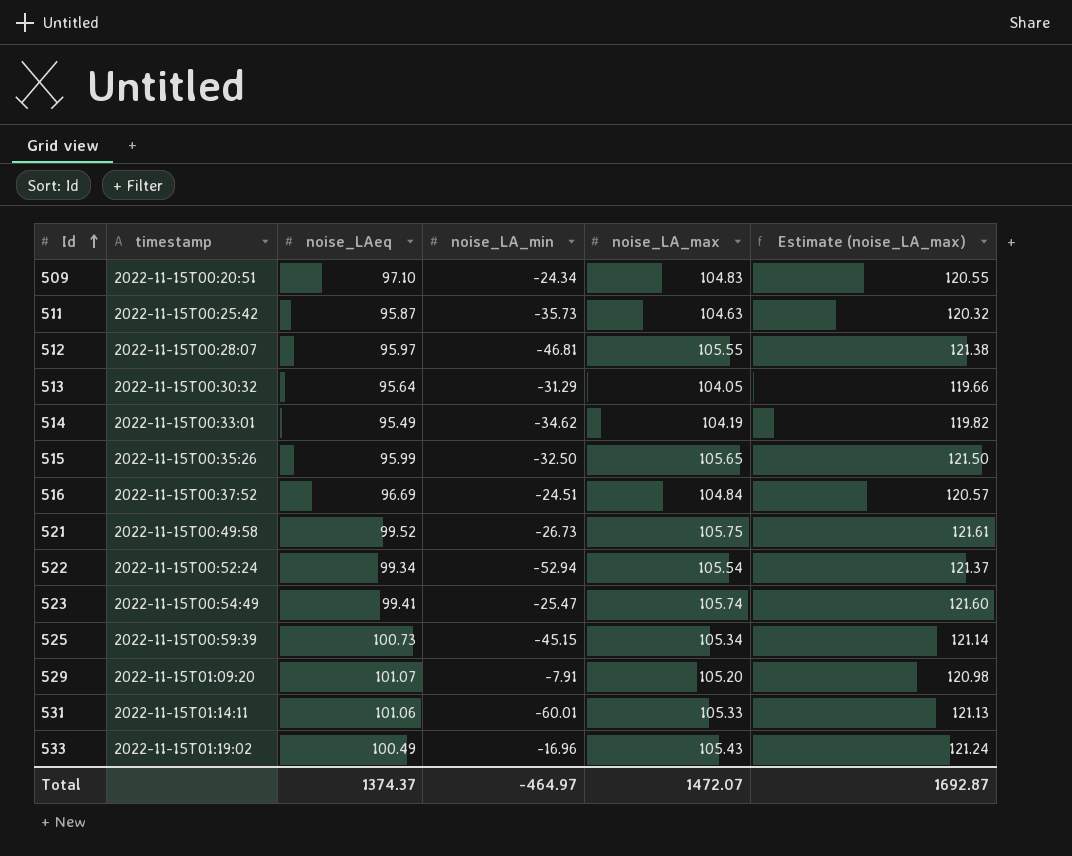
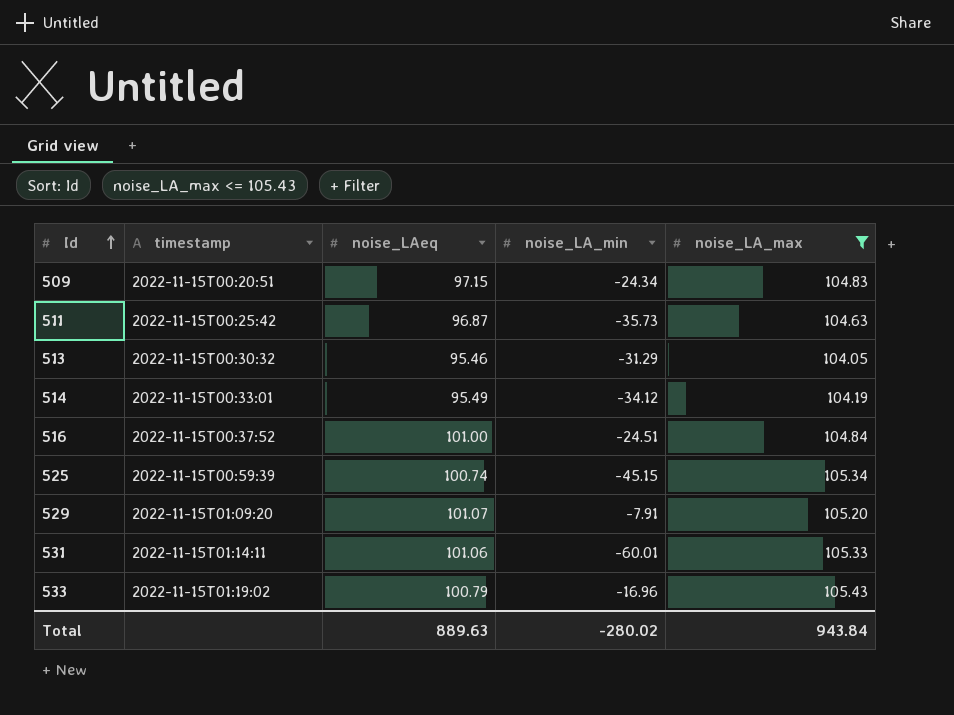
filter: none -> noise_LA_max <= 105.43
column Estimate (noise_LA_max) | formula: [noise_LA_max] * 1.15 -> none
509 | noise_LAeq: 97.10 -> 97.15
511 | noise_LAeq: 95.87 -> 96.87
513 | noise_LAeq: 95.64 -> 95.46
514 | noise_LA_min: -34.62 -> -34.12
516 | noise_LAeq: 96.69 -> 101.00
525 | noise_LAeq: 100.73 -> 100.74
533 | noise_LAeq: 100.49 -> 100.79
Total | noise_LAeq: 1374.37 -> 889.63
Total | noise_LA_min: -464.97 -> -280.02
Total | noise_LA_max: 1472.07 -> 943.84

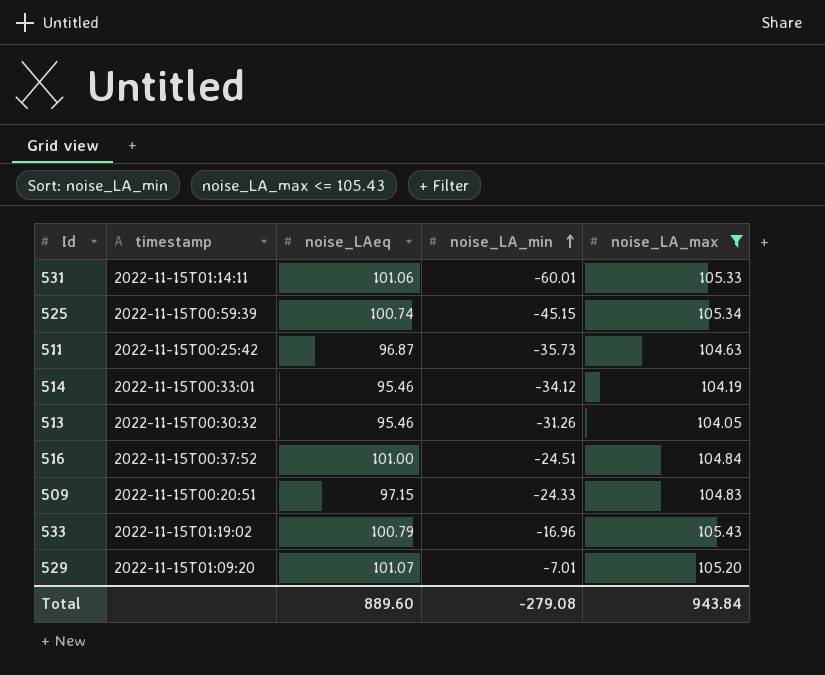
row order: Id ascending -> noise_LA_min ascending
514 | noise_LAeq: 95.49 -> 95.46
513 | noise_LA_min: -31.29 -> -31.26
509 | noise_LA_min: -24.34 -> -24.33
529 | noise_LA_min: -7.91 -> -7.01
Total | noise_LAeq: 889.63 -> 889.60
Total | noise_LA_min: -280.02 -> -279.08

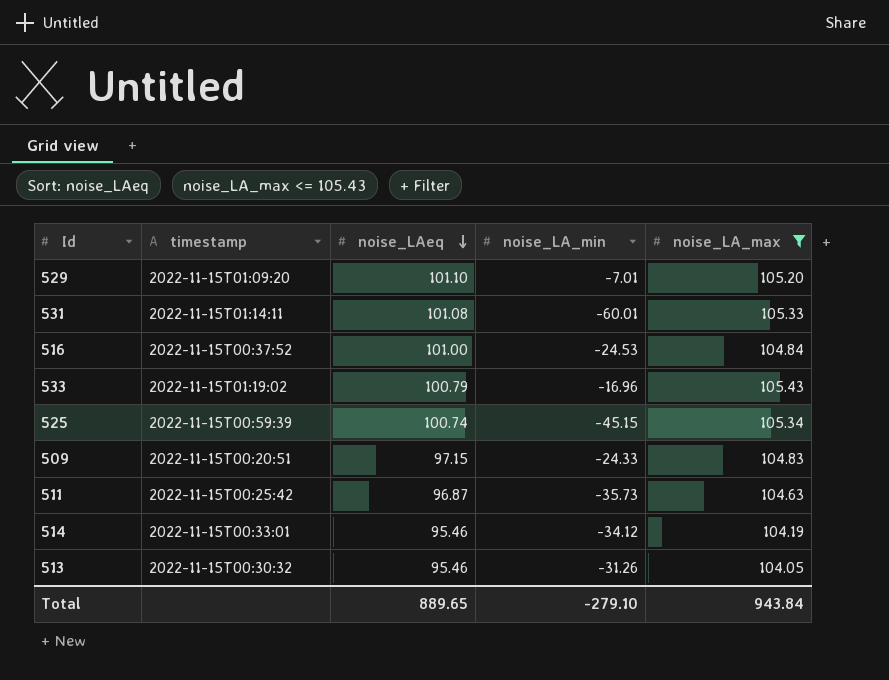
row order: noise_LA_min ascending -> noise_LAeq descending
529 | noise_LAeq: 101.07 -> 101.10
531 | noise_LAeq: 101.06 -> 101.08
516 | noise_LA_min: -24.51 -> -24.53
Total | noise_LAeq: 889.60 -> 889.65
Total | noise_LA_min: -279.08 -> -279.10

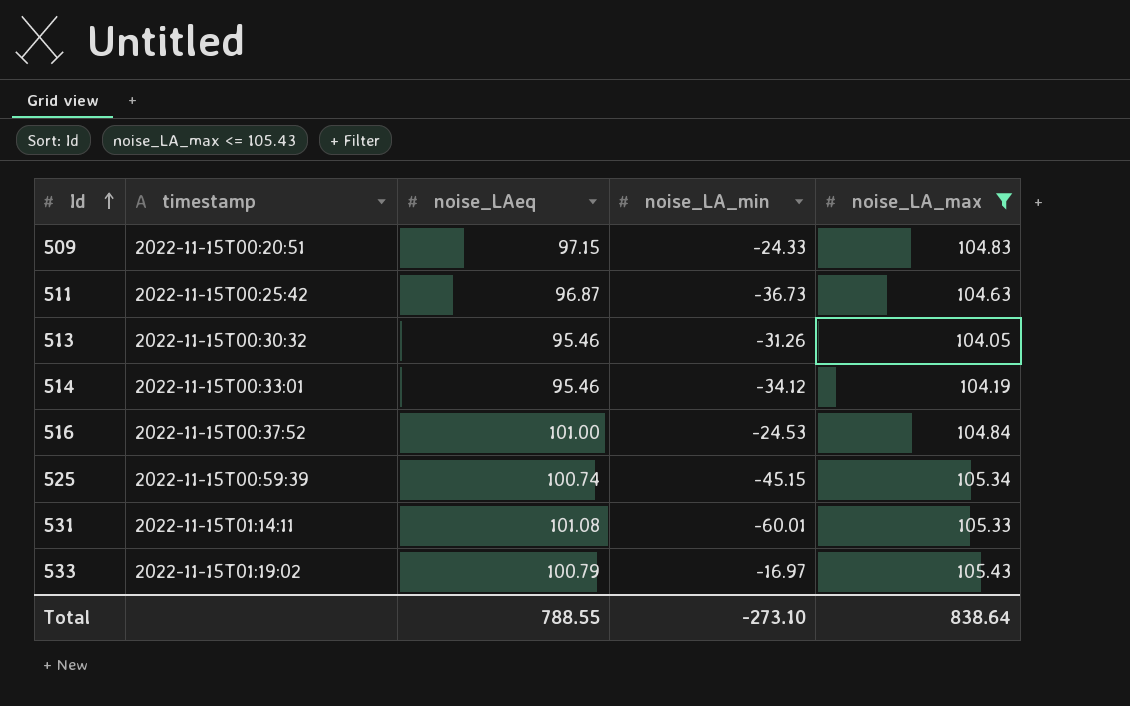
row order: noise_LAeq descending -> Id ascending
row 529: 2022-11-15T01:09:20 | 101.10 | -7.01 | 105.20 -> none
511 | noise_LA_min: -35.73 -> -36.73
533 | noise_LA_min: -16.96 -> -16.97
Total | noise_LAeq: 889.65 -> 788.55
Total | noise_LA_min: -279.10 -> -273.10
Total | noise_LA_max: 943.84 -> 838.64

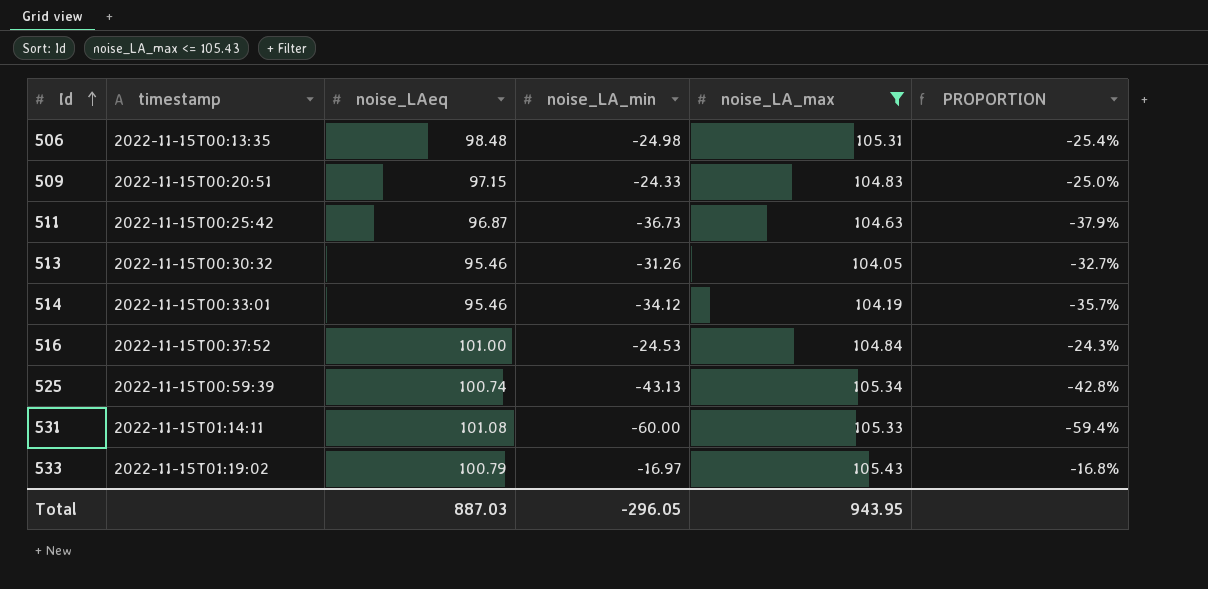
column PROPORTION | formula: none -> [noise_LA_min] / [noise_LAeq]
row 506: none -> 2022-11-15T00:13:35 | 98.48 | -24.98 | 105.31 | -25.4%
525 | noise_LA_min: -45.15 -> -43.13
531 | noise_LA_min: -60.01 -> -60.00
Total | noise_LAeq: 788.55 -> 887.03
Total | noise_LA_min: -273.10 -> -296.05
Total | noise_LA_max: 838.64 -> 943.95

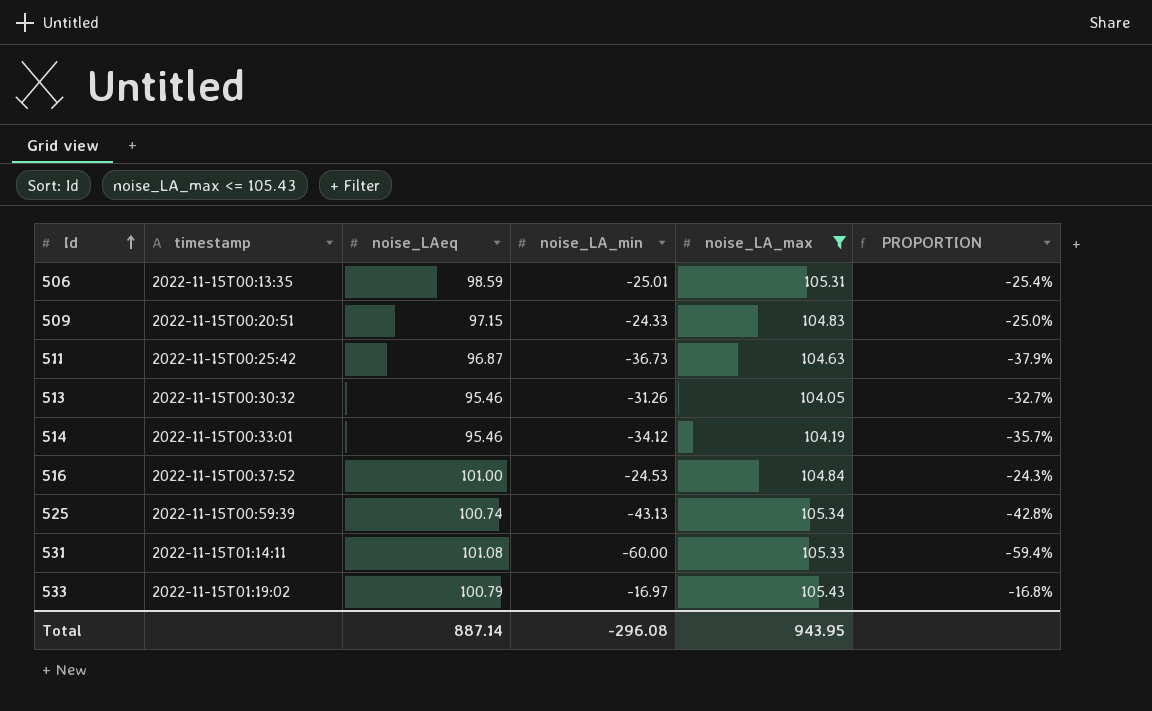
506 | noise_LAeq: 98.48 -> 98.59
506 | noise_LA_min: -24.98 -> -25.01
Total | noise_LAeq: 887.03 -> 887.14
Total | noise_LA_min: -296.05 -> -296.08

